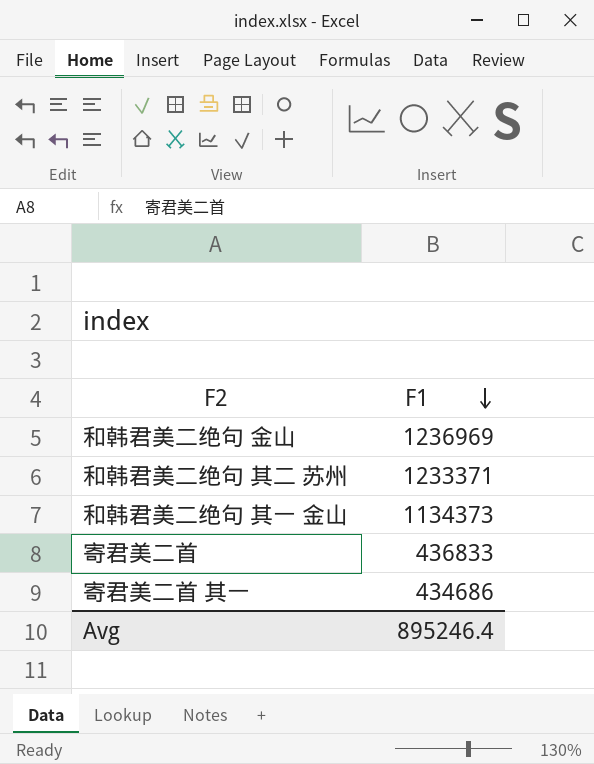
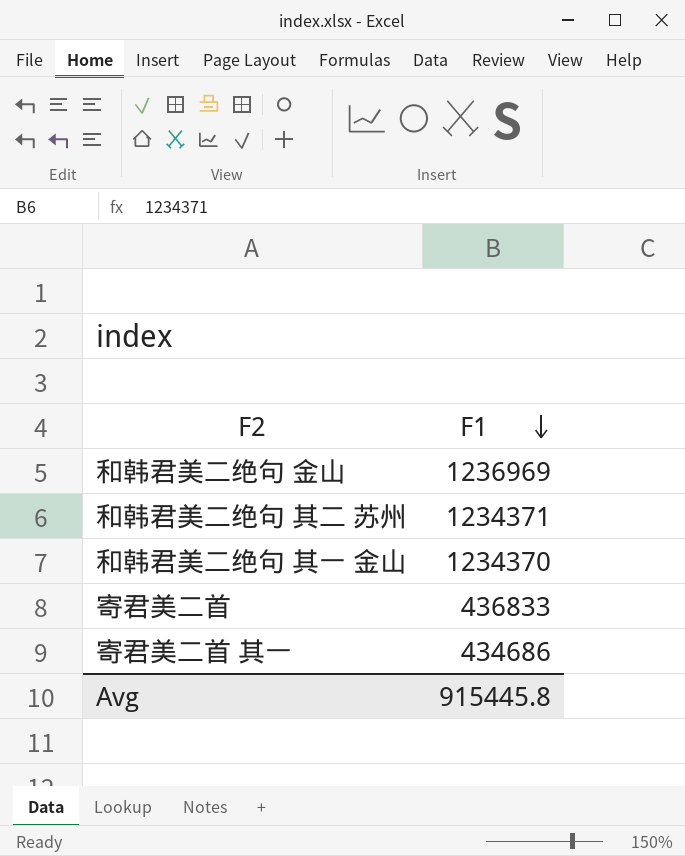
和韩君美二绝句 其二 苏州 | F1: 1233371 -> 1234371
和韩君美二绝句 其一 金山 | F1: 1134373 -> 1234370
Avg | F1: 895246.4 -> 915445.8

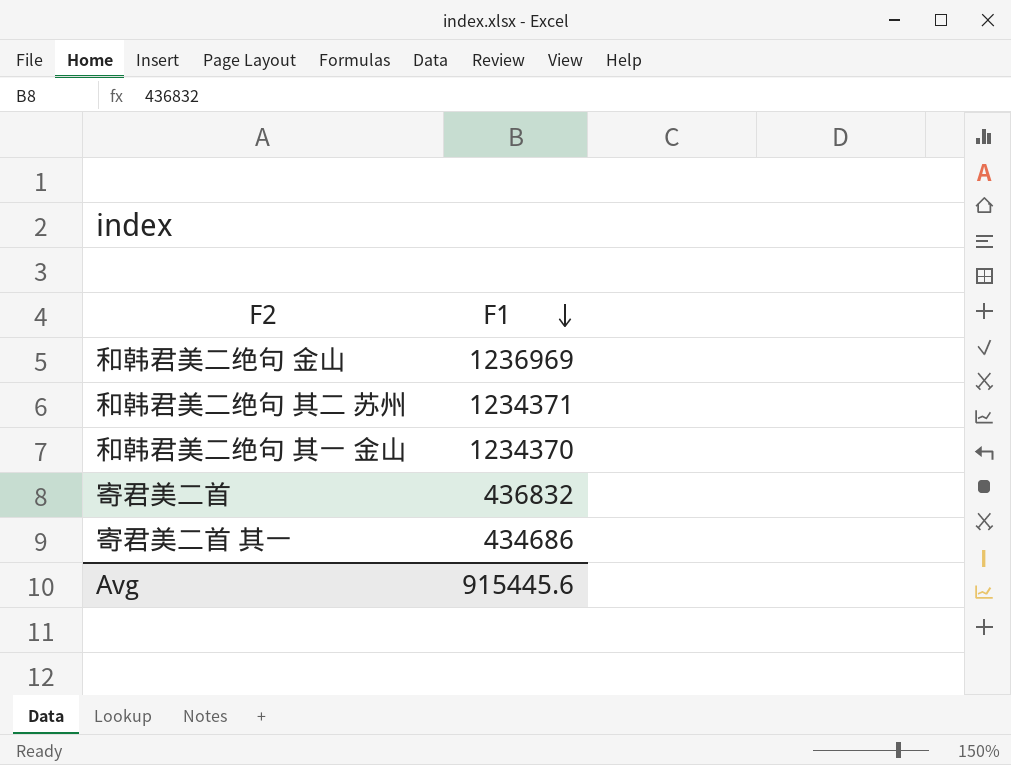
寄君美二首 | F1: 436833 -> 436832
Avg | F1: 915445.8 -> 915445.6

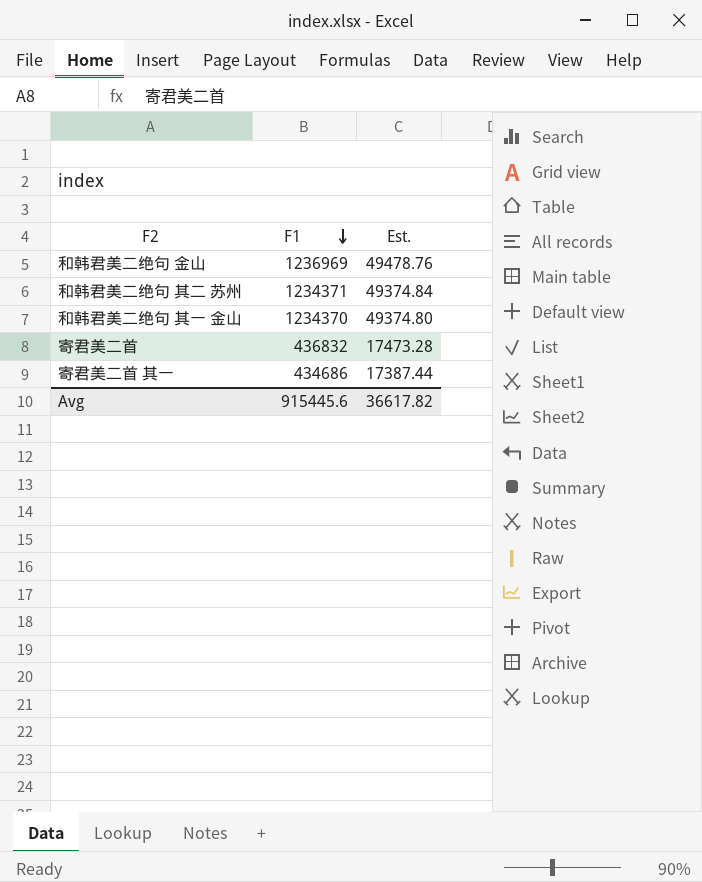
column Est. | formula: none -> [F1] * 0.04

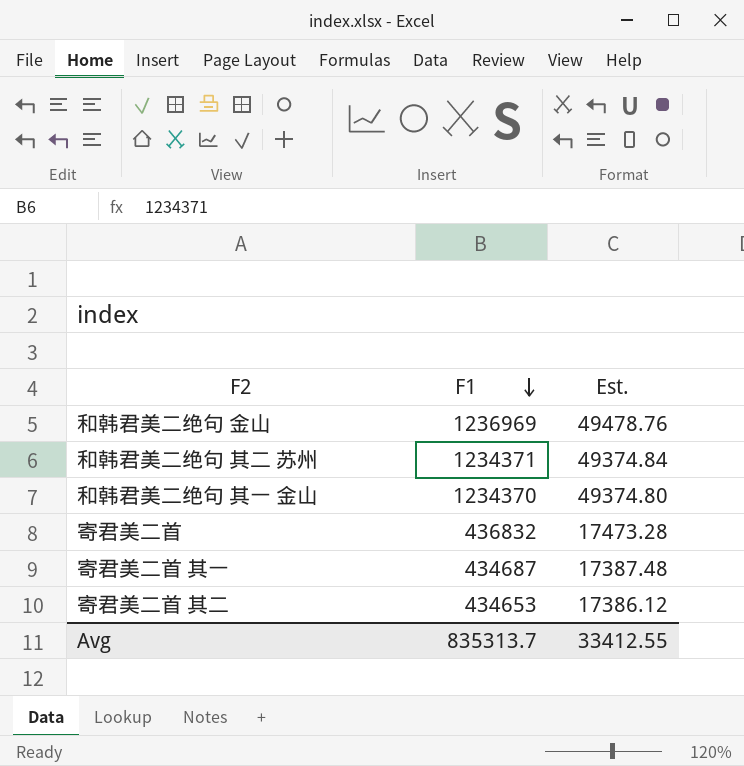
寄君美二首 其一 | F1: 434686 -> 434687
寄君美二首 其一 | Est.: 17387.44 -> 17387.48
row 寄君美二首 其二: none -> 434653 | 17386.12
Avg | F1: 915445.6 -> 835313.7
Avg | Est.: 36617.82 -> 33412.55

